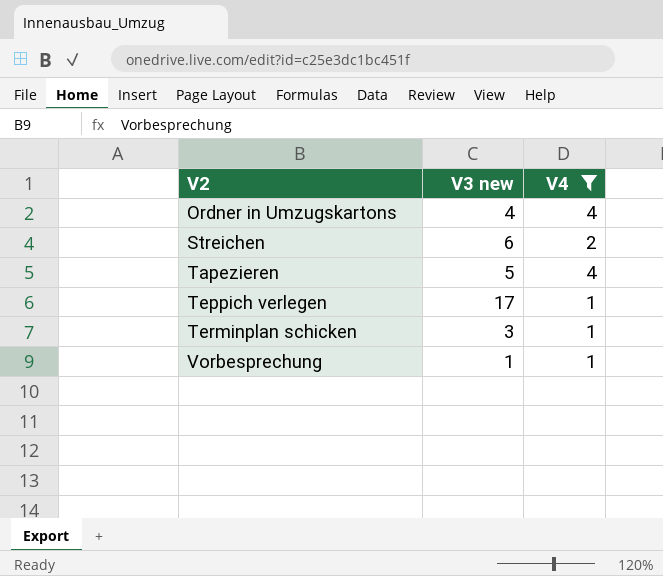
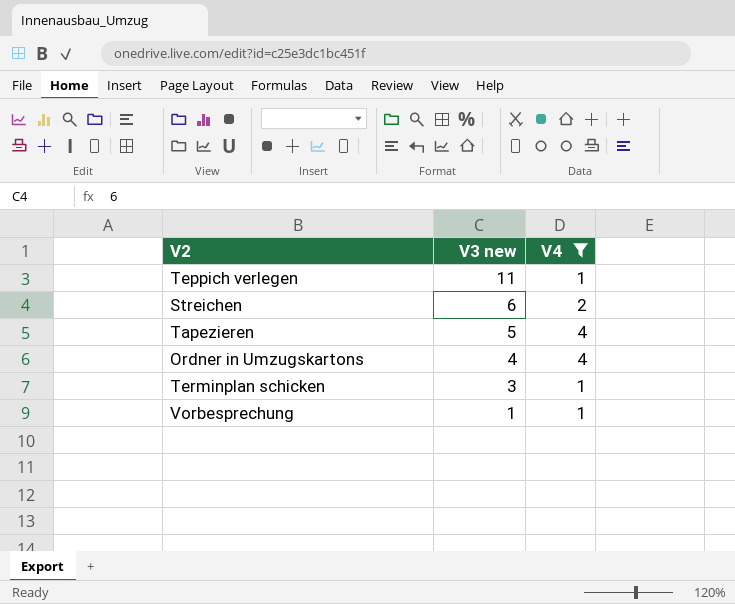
row order: V2 ascending -> V3 new descending
Teppich verlegen | V3 new: 17 -> 11

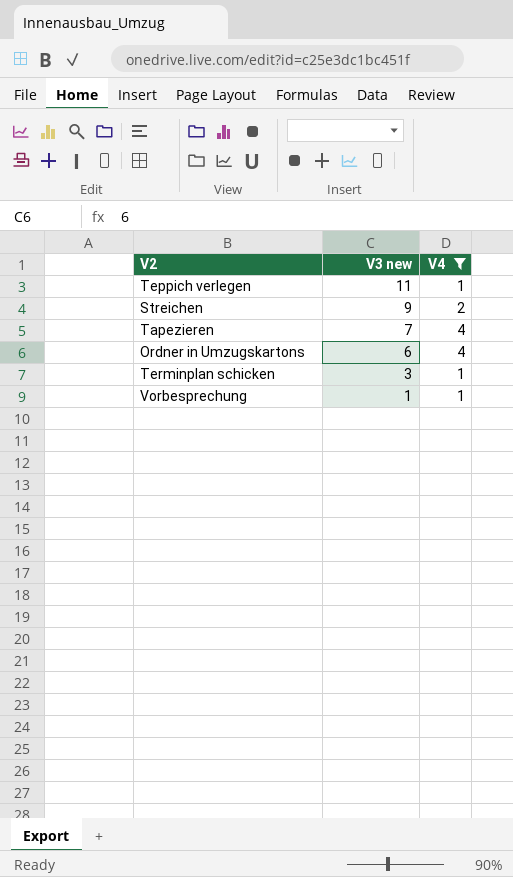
Streichen | V3 new: 6 -> 9
Tapezieren | V3 new: 5 -> 7
Ordner in Umzugskartons | V3 new: 4 -> 6

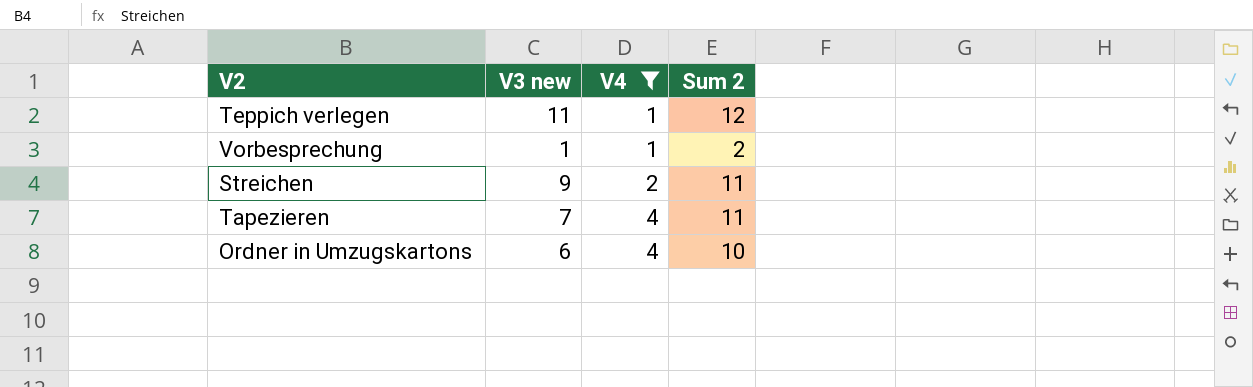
row order: V3 new descending -> V4 ascending
column Sum 2 | formula: none -> [V3 new] + [V4]
row Terminplan schicken: 3 | 1 -> none

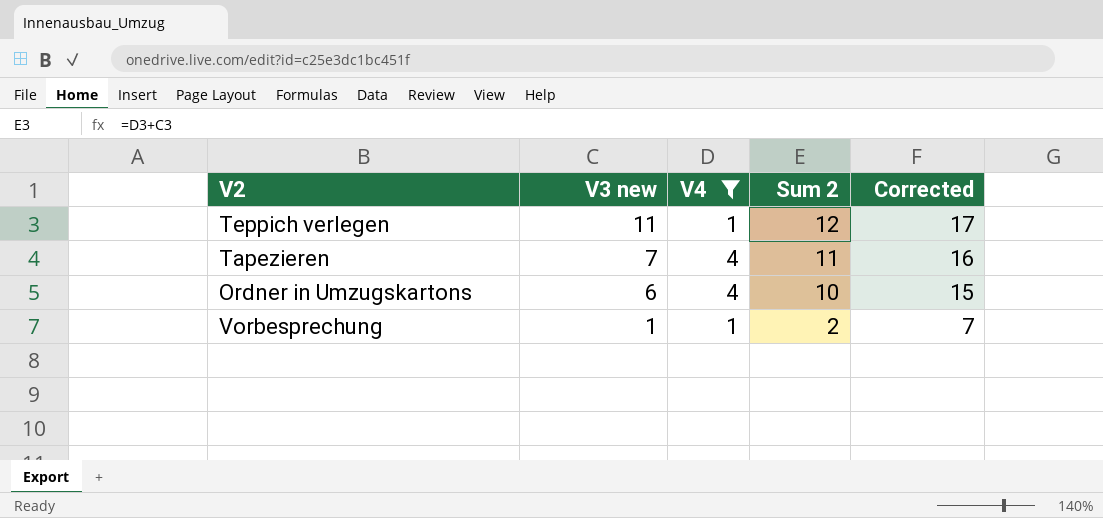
row order: V4 ascending -> V3 new descending
column Corrected | formula: none -> [Sum 2] + 5
row Streichen: 9 | 2 | 11 -> none

